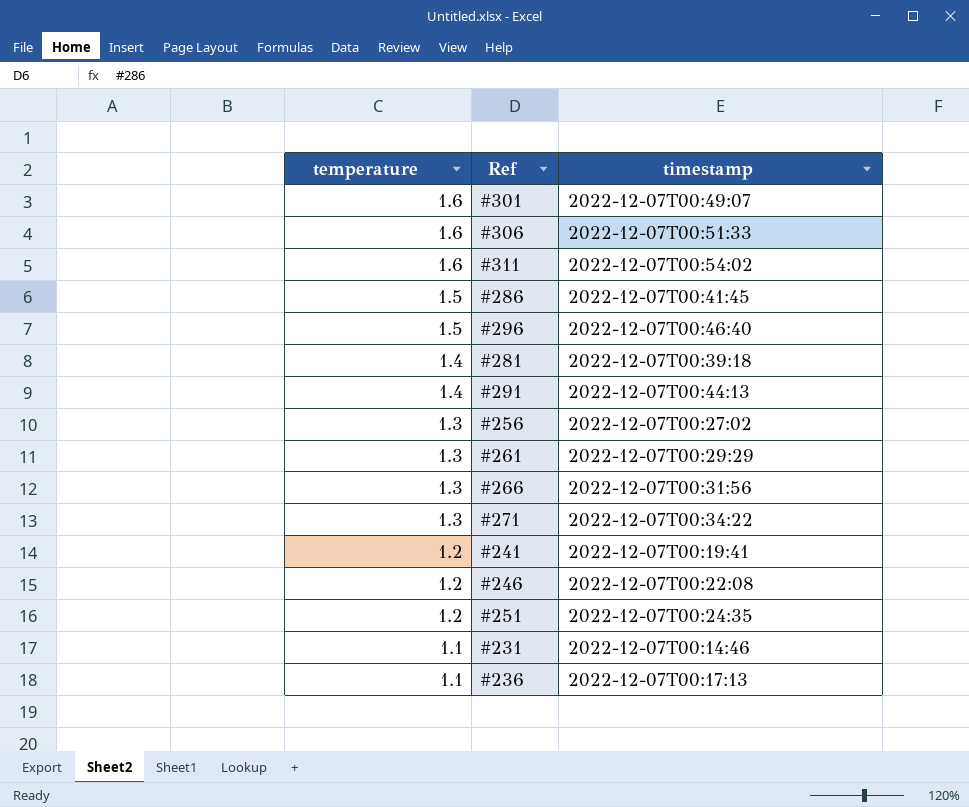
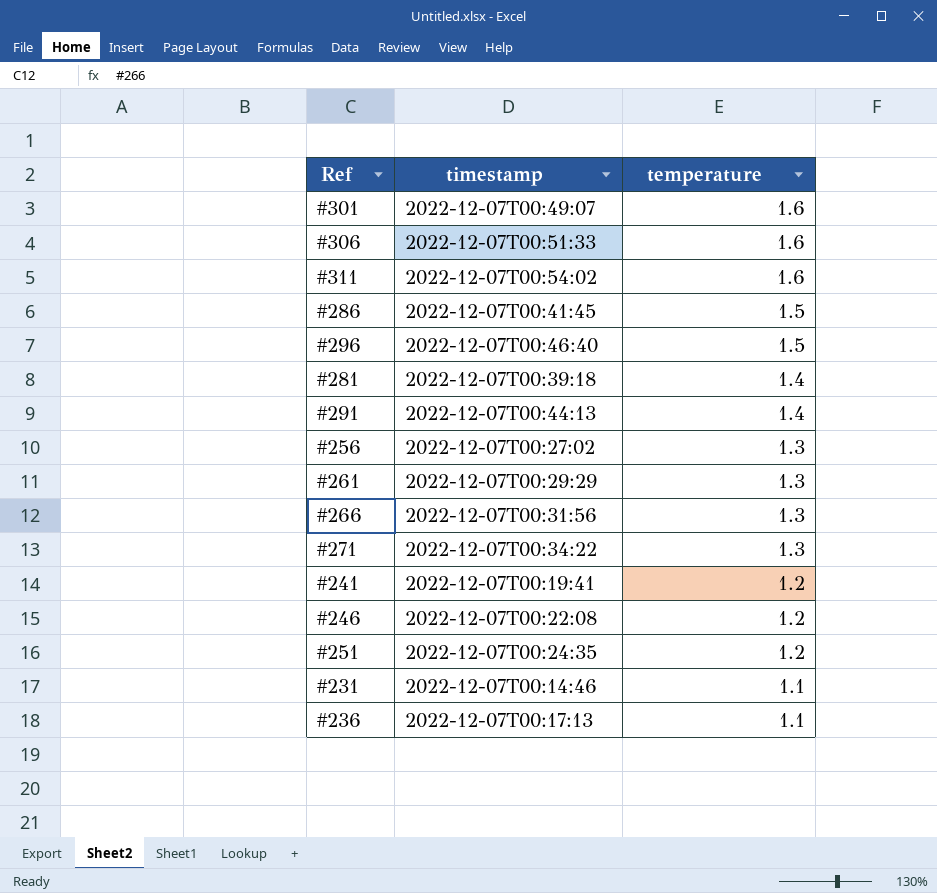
column temperature | position: 1 -> 3

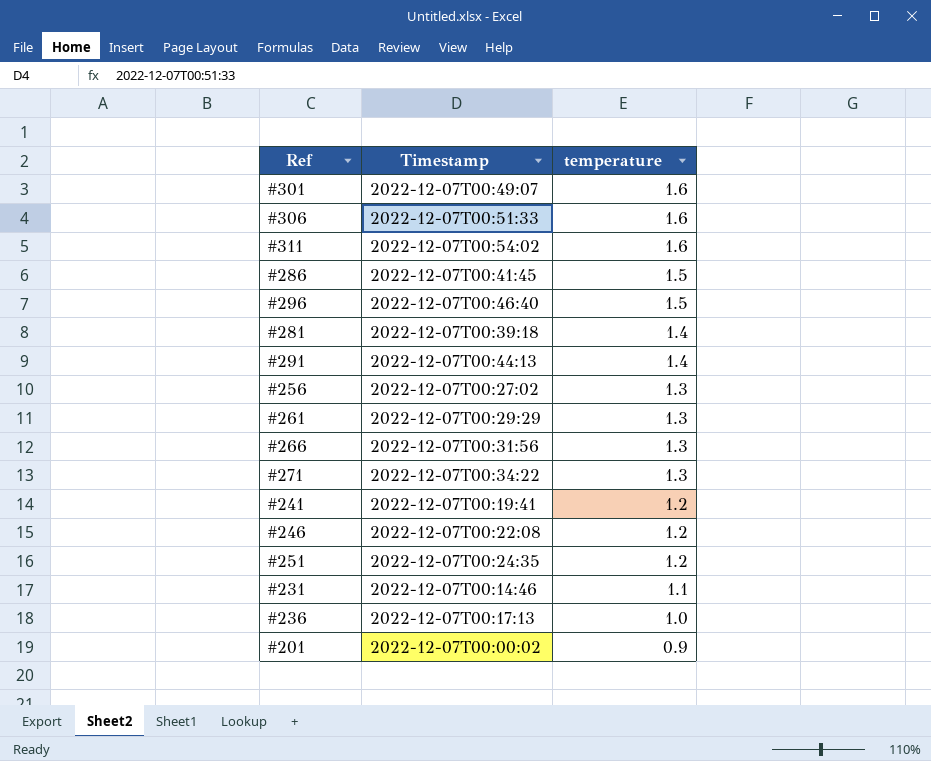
column name: timestamp -> Timestamp
#236 | temperature: 1.1 -> 1.0
row #201: none -> 2022-12-07T00:00:02 | 0.9

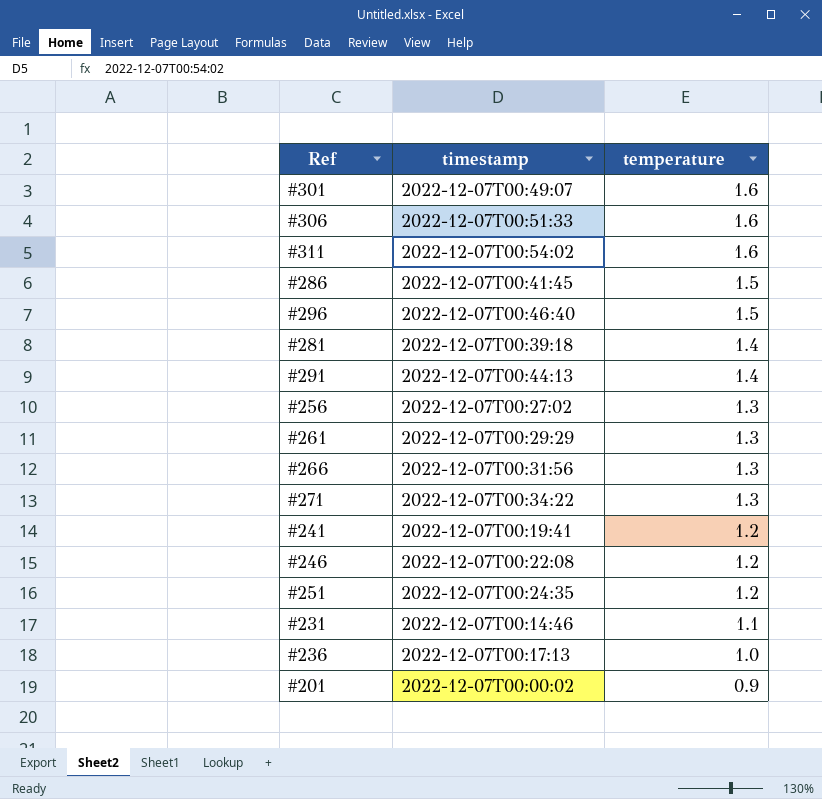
column name: Timestamp -> timestamp

